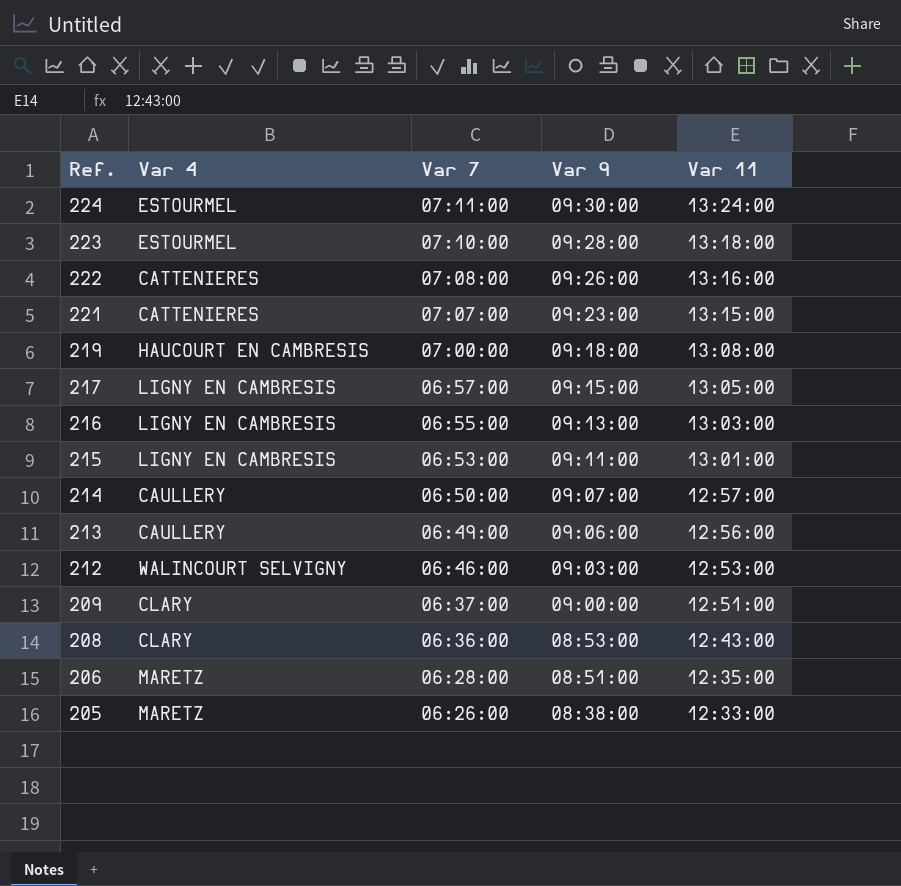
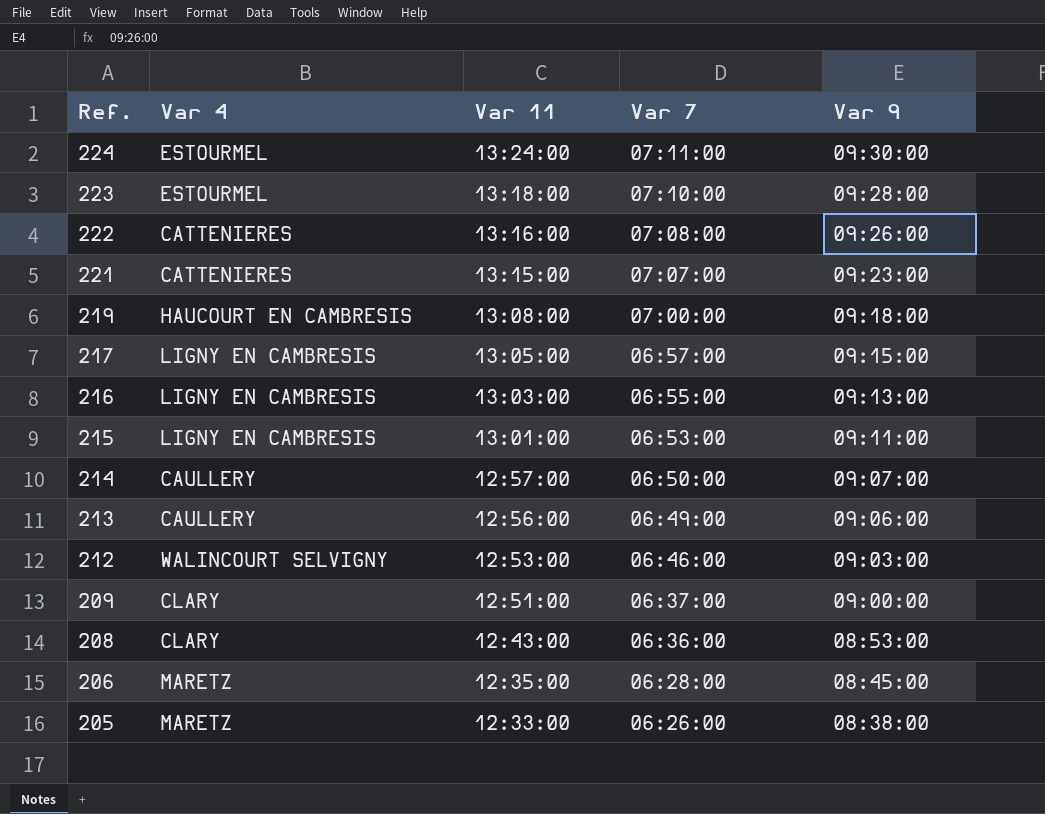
column Var 11 | position: 5 -> 3
206 | Var 9: 08:51:00 -> 08:45:00

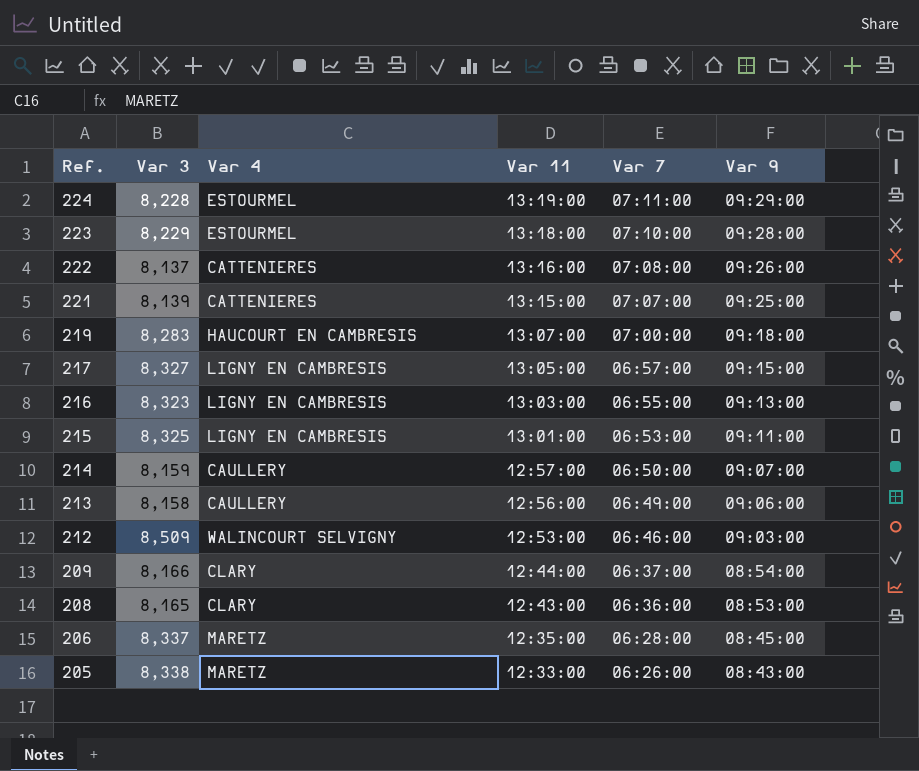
column Var 3 | position: none -> 2
224 | Var 11: 13:24:00 -> 13:19:00
224 | Var 9: 09:30:00 -> 09:29:00
221 | Var 9: 09:23:00 -> 09:25:00
219 | Var 11: 13:08:00 -> 13:07:00
209 | Var 11: 12:51:00 -> 12:44:00
209 | Var 9: 09:00:00 -> 08:54:00
205 | Var 9: 08:38:00 -> 08:43:00

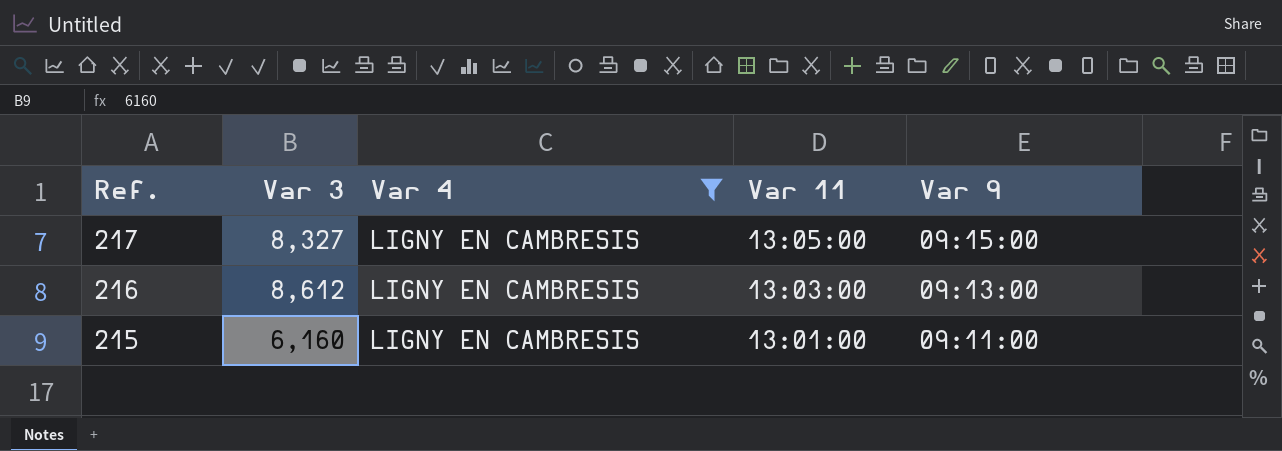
filter: none -> Var 4 = LIGNY EN CAMBRESIS
column Var 7 | position: 5 -> none
216 | Var 3: 8,323 -> 8,612
215 | Var 3: 8,325 -> 6,160

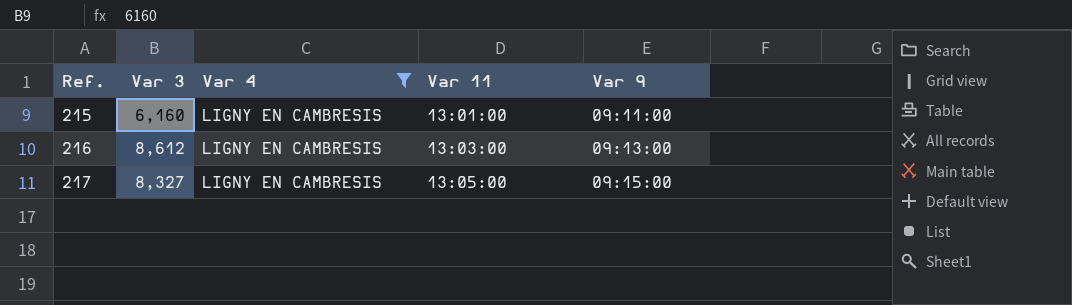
row order: Ref. descending -> Ref. ascending

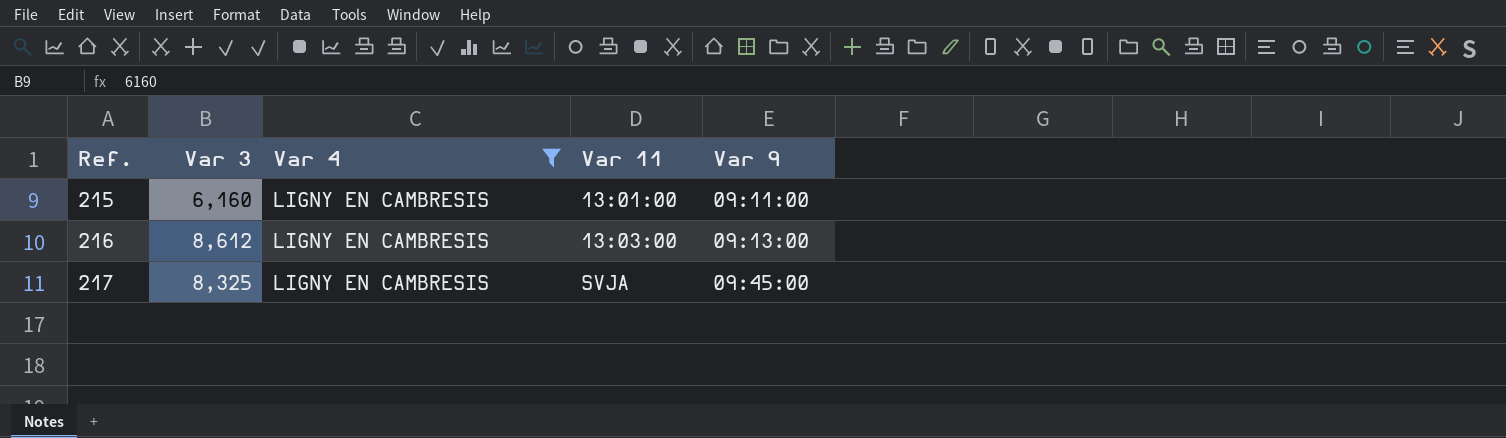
217 | Var 3: 8,327 -> 8,325
217 | Var 11: 13:05:00 -> SVJA
217 | Var 9: 09:15:00 -> 09:45:00

